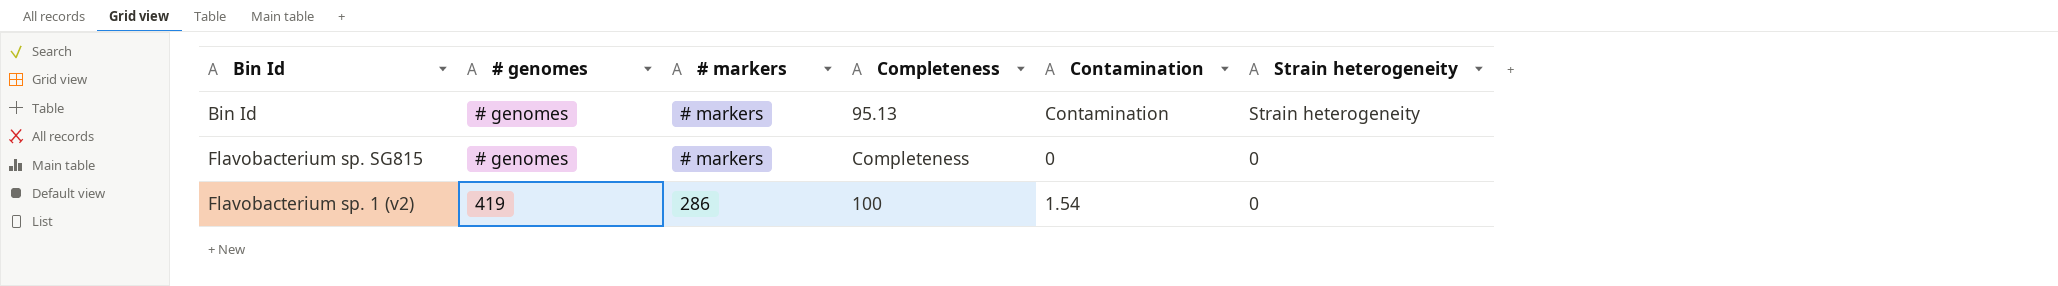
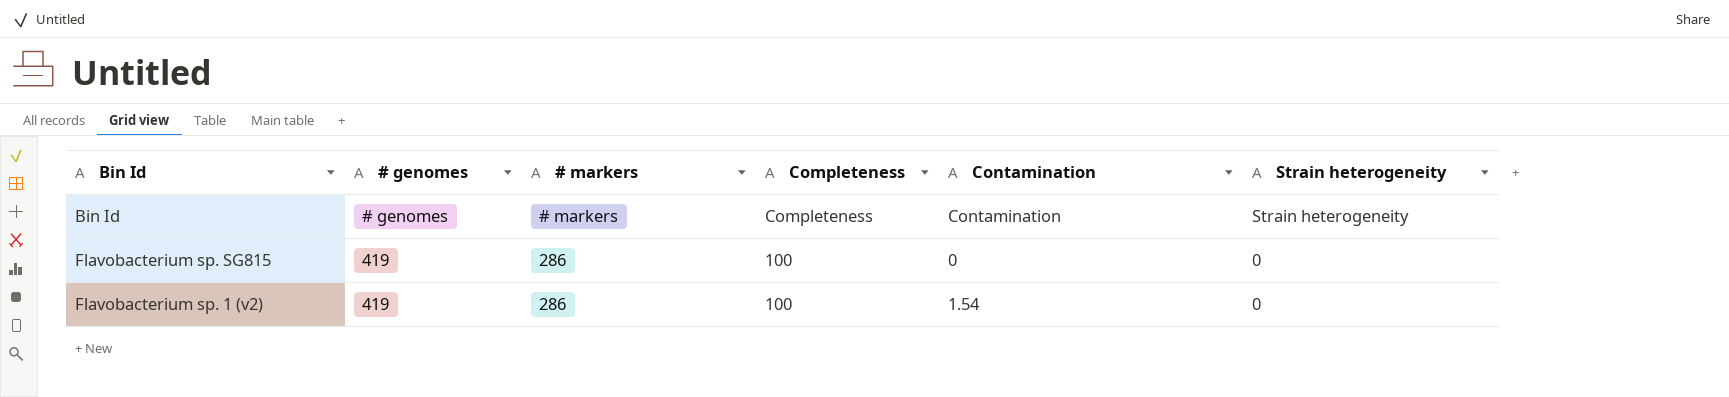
Bin Id | Completeness: 95.13 -> Completeness
Flavobacterium sp. SG815 | # genomes: # genomes -> 419
Flavobacterium sp. SG815 | # markers: # markers -> 286
Flavobacterium sp. SG815 | Completeness: Completeness -> 100

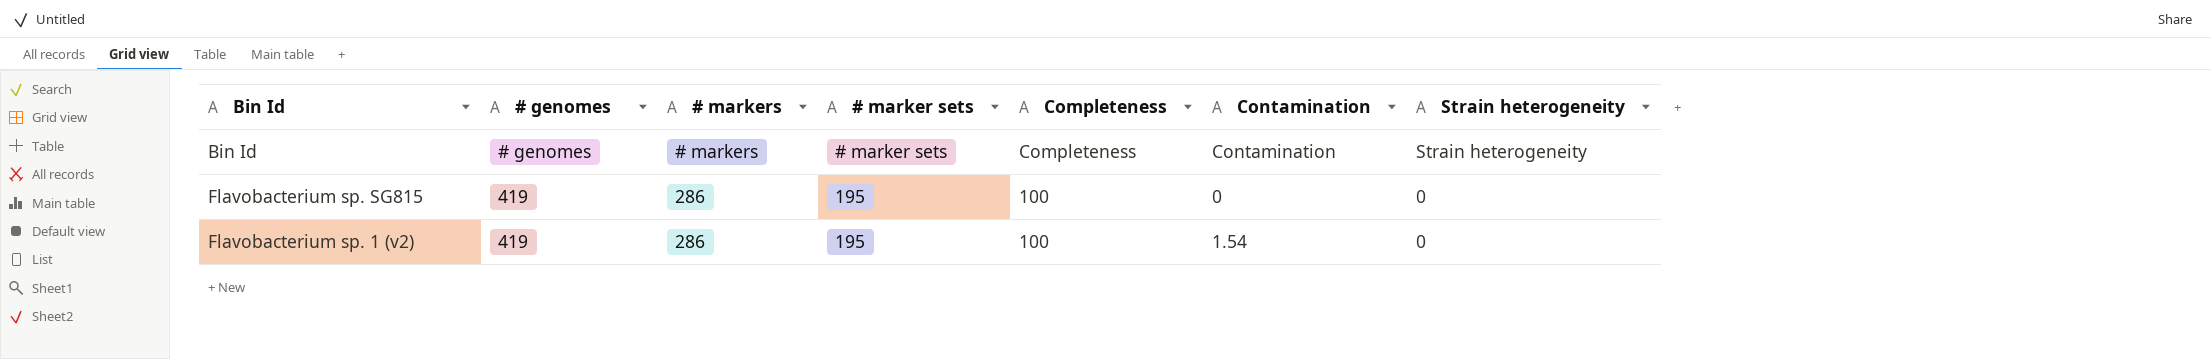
column # marker sets | position: none -> 4

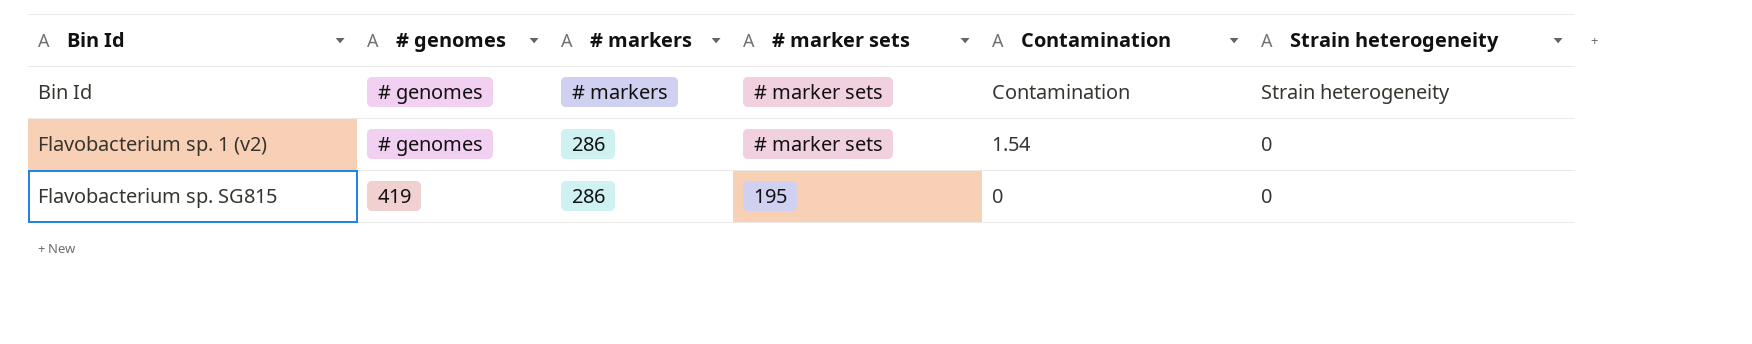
row order: # genomes descending -> Bin Id ascending
column Completeness | position: 5 -> none
Flavobacterium sp. 1 (v2) | # genomes: 419 -> # genomes
Flavobacterium sp. 1 (v2) | # marker sets: 195 -> # marker sets

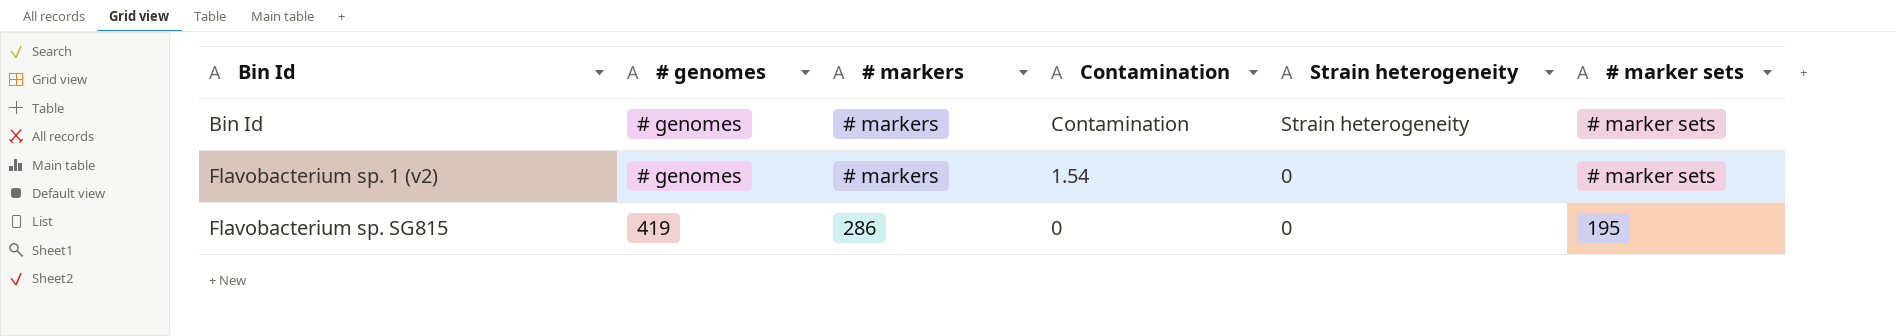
column # marker sets | position: 4 -> 6
Flavobacterium sp. 1 (v2) | # markers: 286 -> # markers

